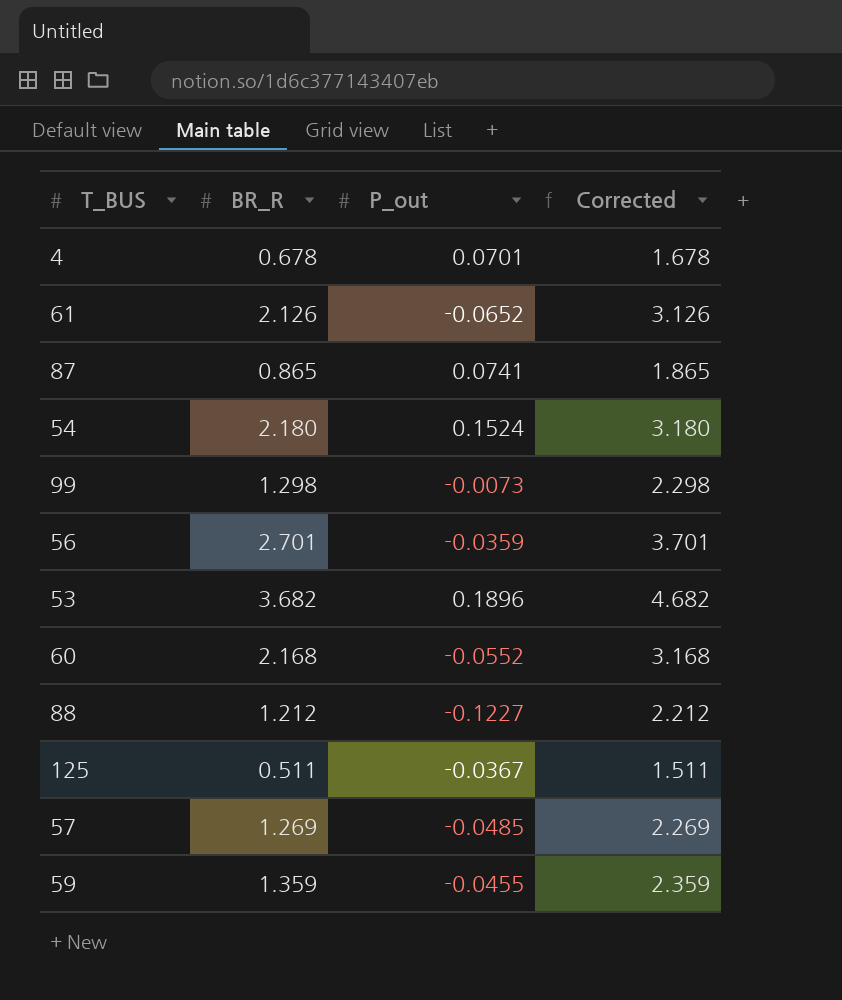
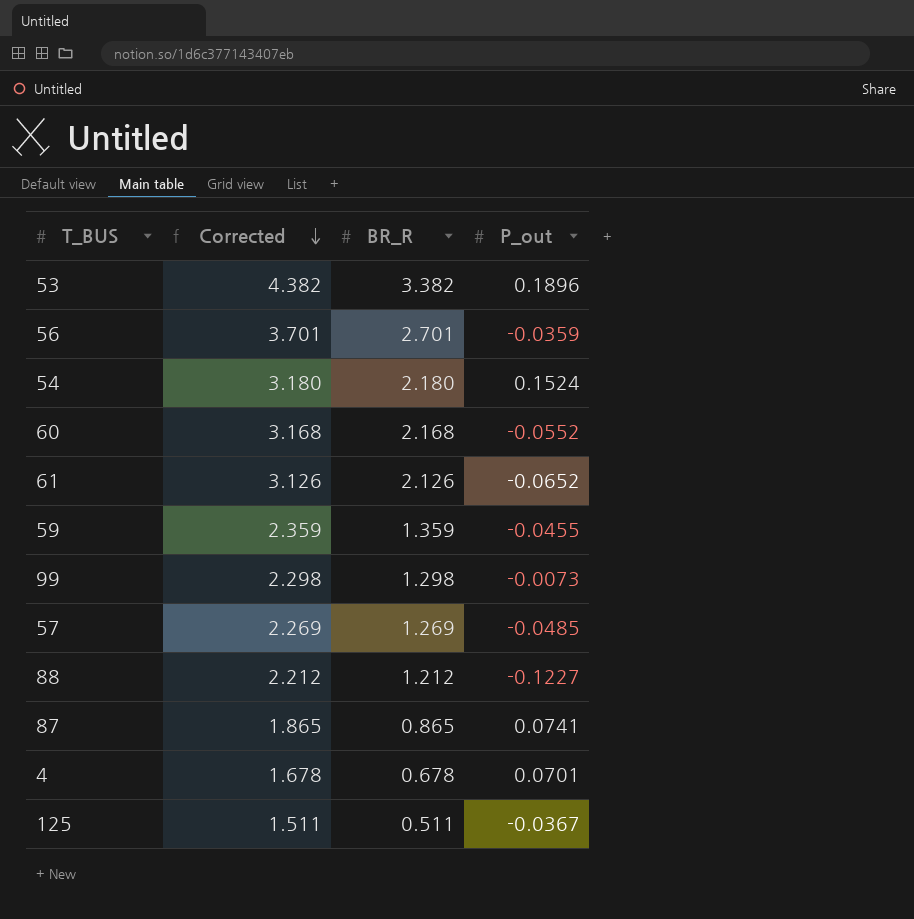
row order: none -> Corrected descending
column Corrected | position: 4 -> 2
53 | Corrected: 4.682 -> 4.382
53 | BR_R: 3.682 -> 3.382

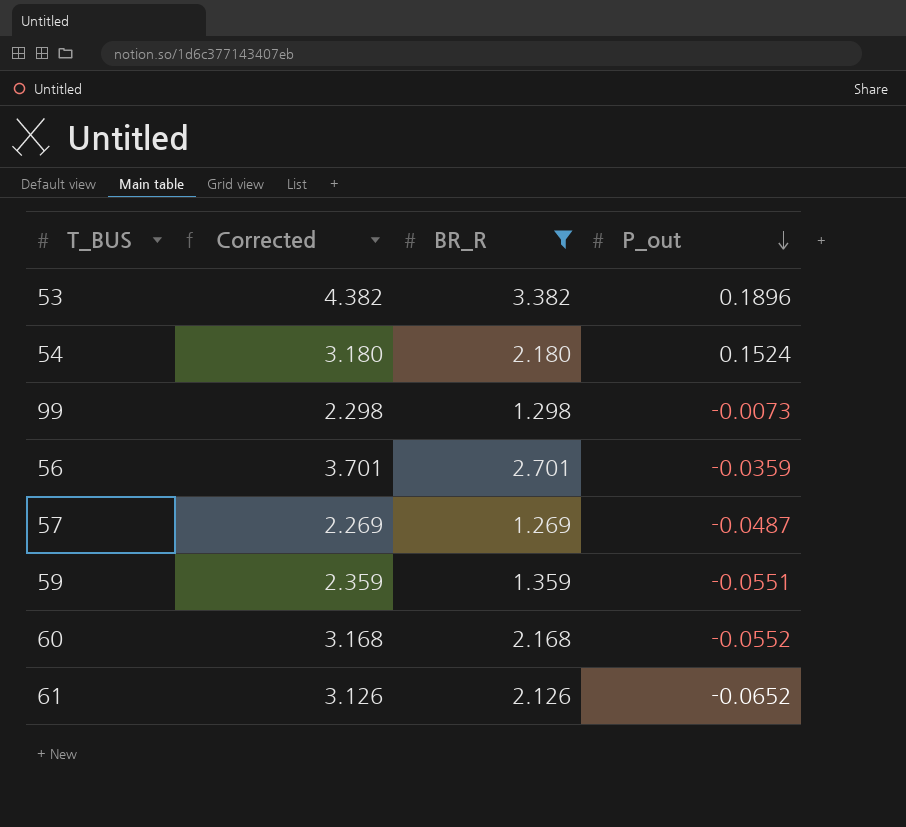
filter: none -> BR_R >= 1.269
row order: Corrected descending -> P_out descending
57 | P_out: -0.0485 -> -0.0487
59 | P_out: -0.0455 -> -0.0551

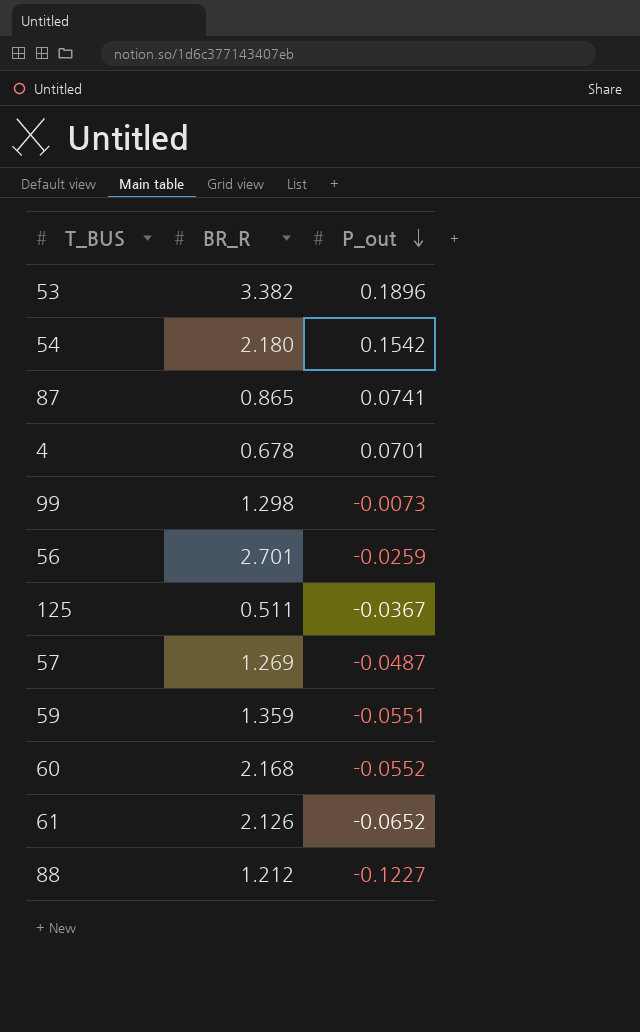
filter: BR_R >= 1.269 -> none
column Corrected | formula: [BR_R] + 1 -> none
54 | P_out: 0.1524 -> 0.1542
56 | P_out: -0.0359 -> -0.0259

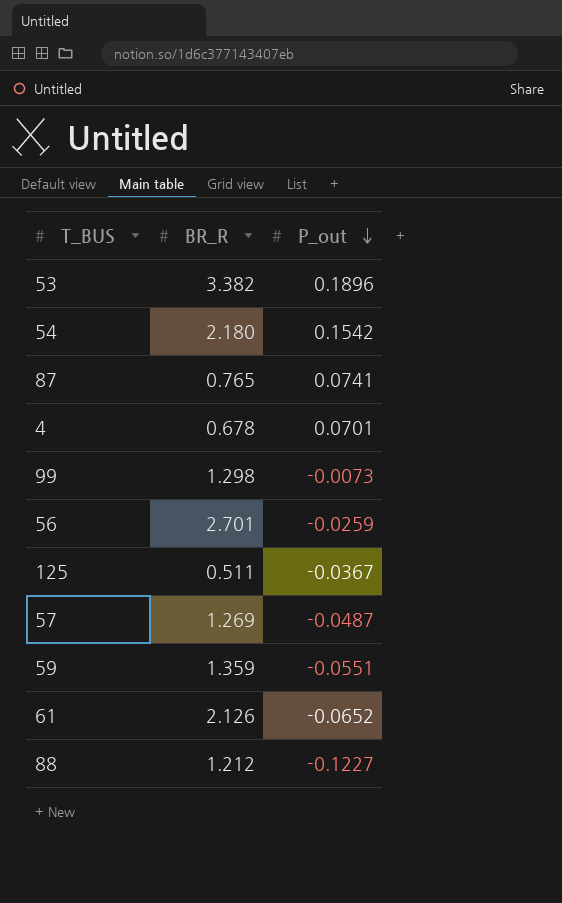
row 60: 2.168 | -0.0552 -> none
87 | BR_R: 0.865 -> 0.765

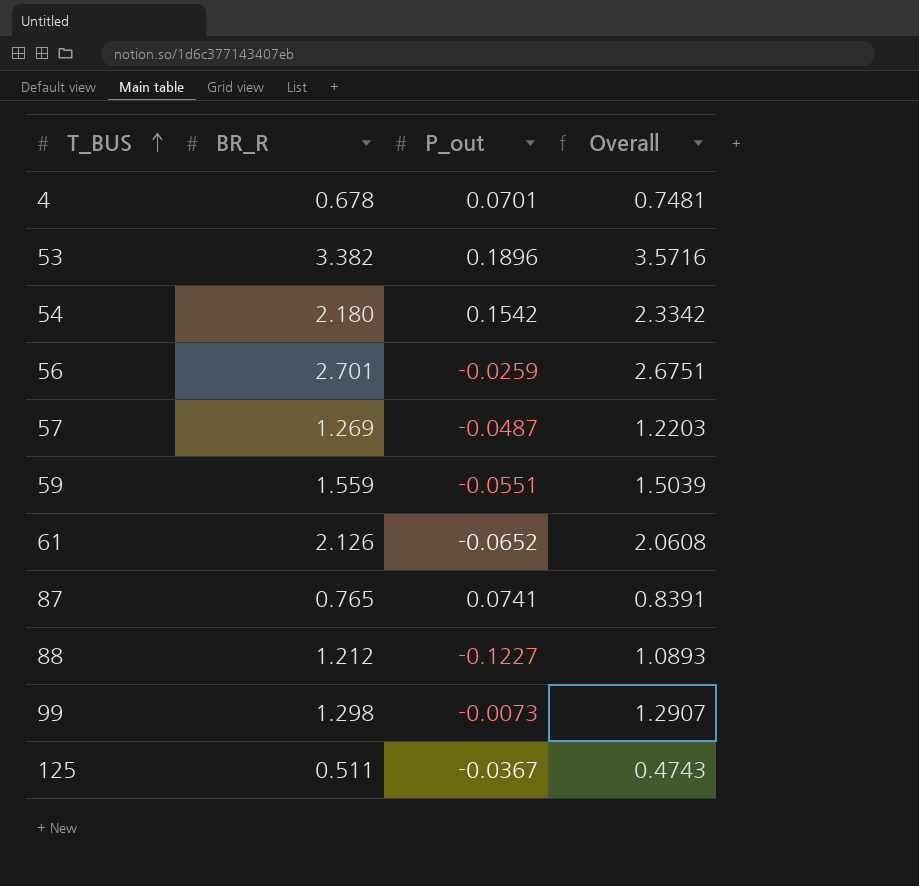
row order: P_out descending -> T_BUS ascending
column Overall | formula: none -> [BR_R] + [P_out]
59 | BR_R: 1.359 -> 1.559

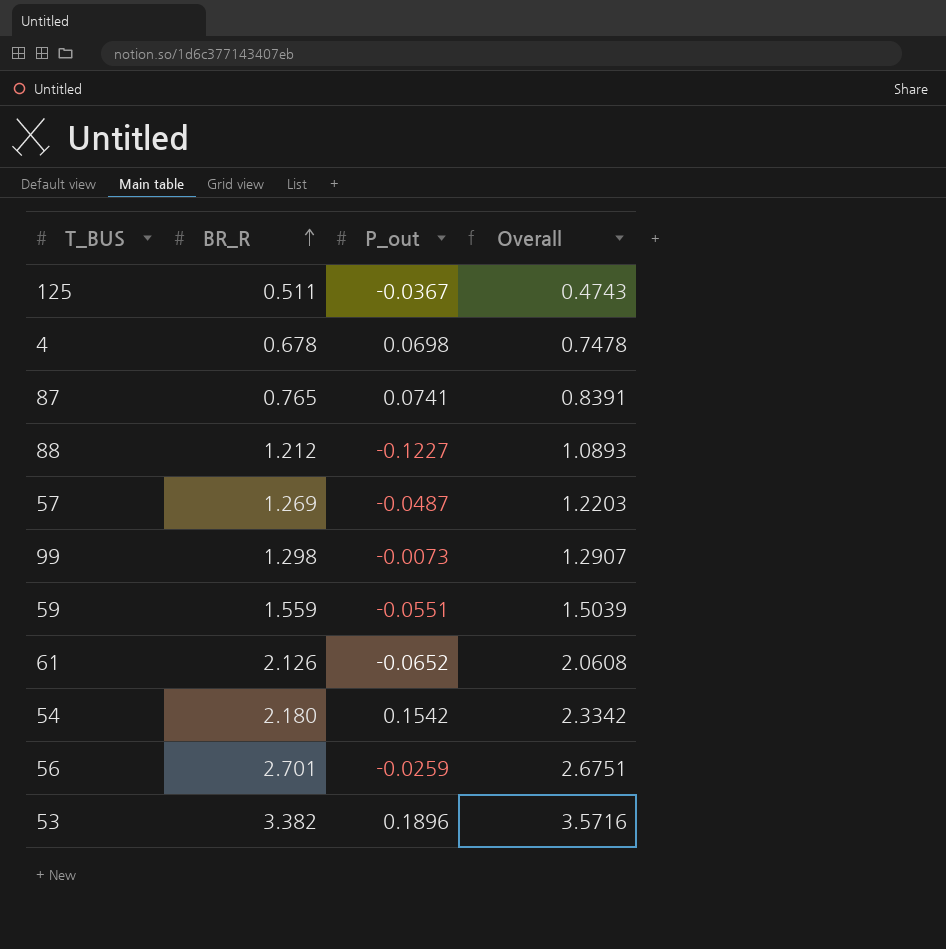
row order: T_BUS ascending -> BR_R ascending
4 | P_out: 0.0701 -> 0.0698
4 | Overall: 0.7481 -> 0.7478

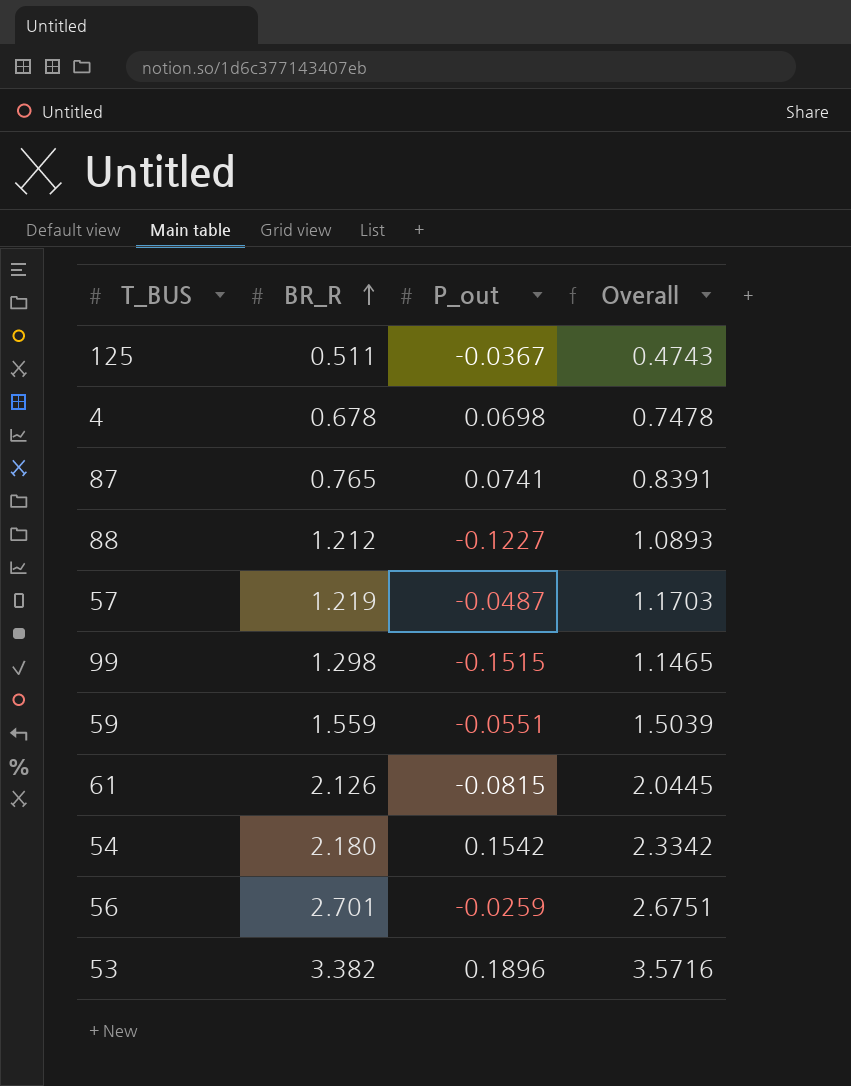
57 | BR_R: 1.269 -> 1.219
57 | Overall: 1.2203 -> 1.1703
99 | P_out: -0.0073 -> -0.1515
99 | Overall: 1.2907 -> 1.1465
61 | P_out: -0.0652 -> -0.0815
61 | Overall: 2.0608 -> 2.0445

